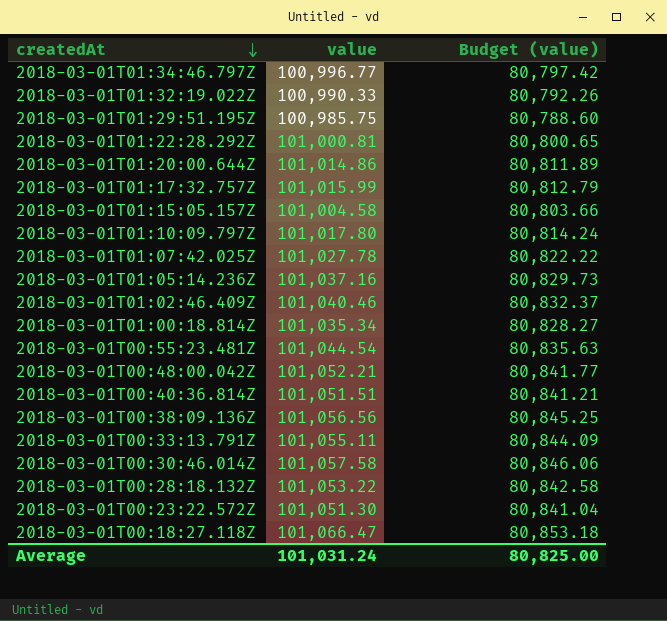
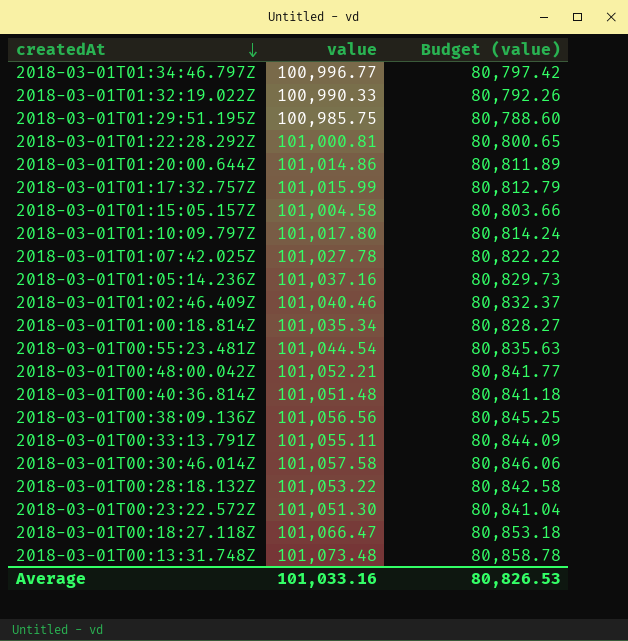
2018-03-01T00:40:36.814Z | value: 101,051.51 -> 101,051.48
2018-03-01T00:40:36.814Z | Budget (value): 80,841.21 -> 80,841.18
row 2018-03-01T00:13:31.748Z: none -> 101,073.48 | 80,858.78
Average | value: 101,031.24 -> 101,033.16
Average | Budget (value): 80,825.00 -> 80,826.53

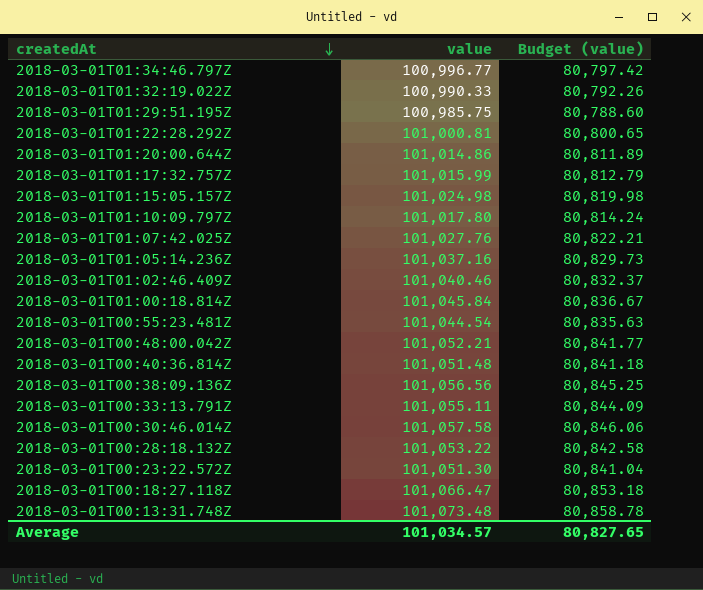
2018-03-01T01:15:05.157Z | value: 101,004.58 -> 101,024.98
2018-03-01T01:15:05.157Z | Budget (value): 80,803.66 -> 80,819.98
2018-03-01T01:07:42.025Z | value: 101,027.78 -> 101,027.76
2018-03-01T01:07:42.025Z | Budget (value): 80,822.22 -> 80,822.21
2018-03-01T01:00:18.814Z | value: 101,035.34 -> 101,045.84
2018-03-01T01:00:18.814Z | Budget (value): 80,828.27 -> 80,836.67
Average | value: 101,033.16 -> 101,034.57
Average | Budget (value): 80,826.53 -> 80,827.65

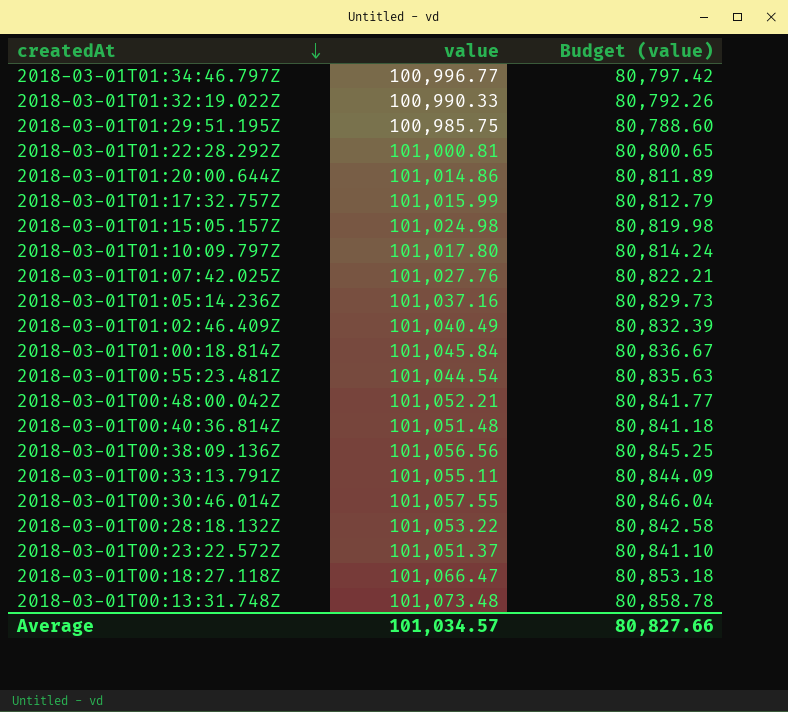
2018-03-01T01:02:46.409Z | value: 101,040.46 -> 101,040.49
2018-03-01T01:02:46.409Z | Budget (value): 80,832.37 -> 80,832.39
2018-03-01T00:30:46.014Z | value: 101,057.58 -> 101,057.55
2018-03-01T00:30:46.014Z | Budget (value): 80,846.06 -> 80,846.04
2018-03-01T00:23:22.572Z | value: 101,051.30 -> 101,051.37
2018-03-01T00:23:22.572Z | Budget (value): 80,841.04 -> 80,841.10
Average | Budget (value): 80,827.65 -> 80,827.66

